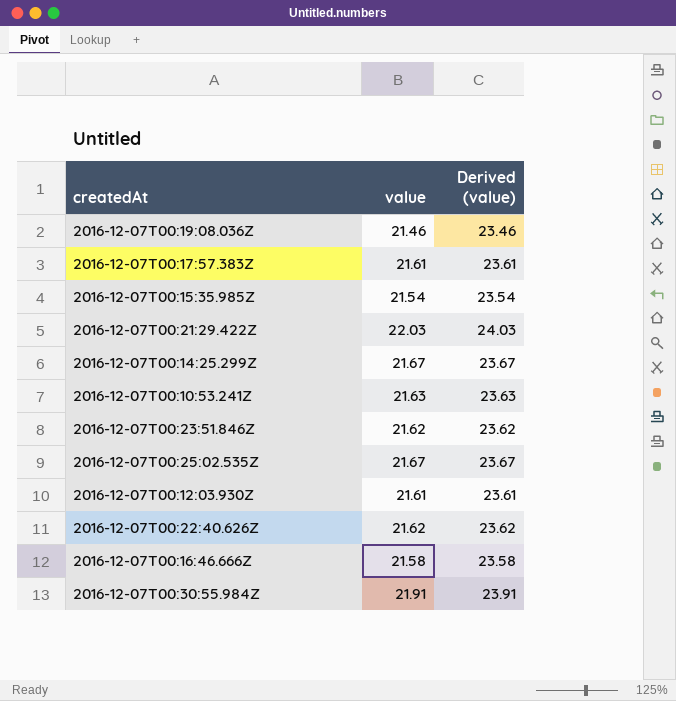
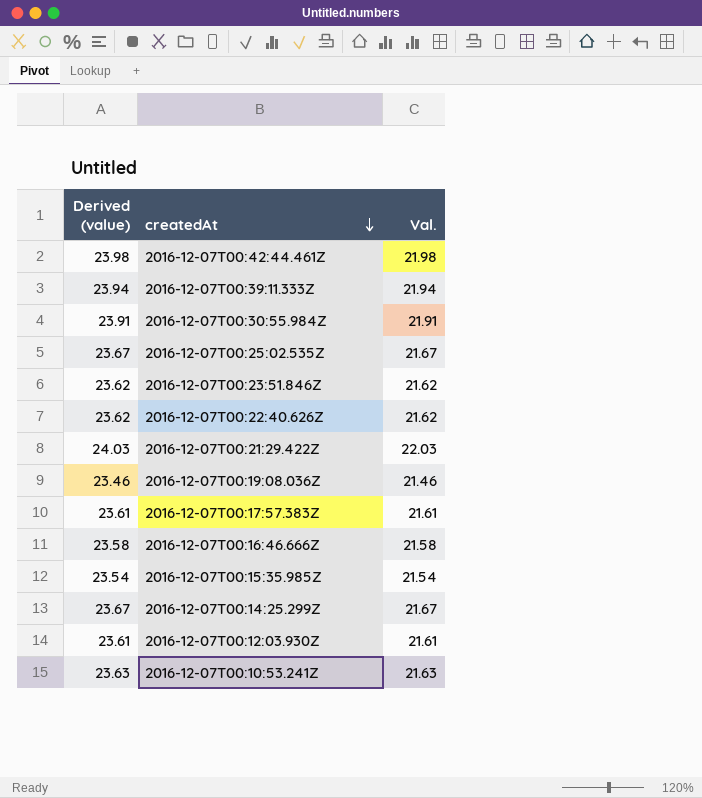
row order: none -> createdAt descending
column Derived (value) | position: 3 -> 1
column name: value -> Val.
row 2016-12-07T00:42:44.461Z: none -> 23.98 | 21.98
row 2016-12-07T00:39:11.333Z: none -> 23.94 | 21.94

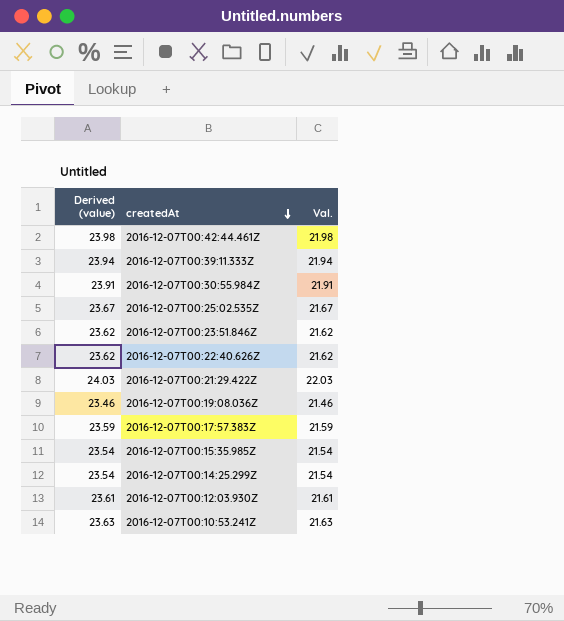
row 2016-12-07T00:16:46.666Z: 23.58 | 21.58 -> none
2016-12-07T00:17:57.383Z | Derived (value): 23.61 -> 23.59
2016-12-07T00:17:57.383Z | Val.: 21.61 -> 21.59
2016-12-07T00:14:25.299Z | Derived (value): 23.67 -> 23.54
2016-12-07T00:14:25.299Z | Val.: 21.67 -> 21.54

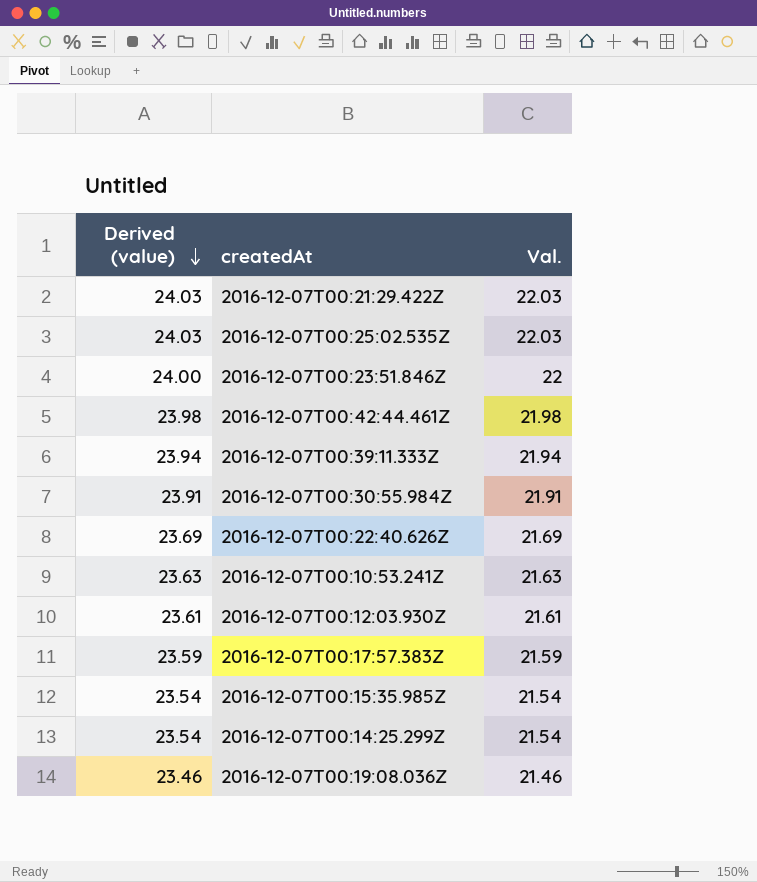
row order: createdAt descending -> Derived (value) descending
2016-12-07T00:25:02.535Z | Derived (value): 23.67 -> 24.03
2016-12-07T00:25:02.535Z | Val.: 21.67 -> 22.03
2016-12-07T00:23:51.846Z | Derived (value): 23.62 -> 24.00
2016-12-07T00:23:51.846Z | Val.: 21.62 -> 22
2016-12-07T00:22:40.626Z | Derived (value): 23.62 -> 23.69
2016-12-07T00:22:40.626Z | Val.: 21.62 -> 21.69

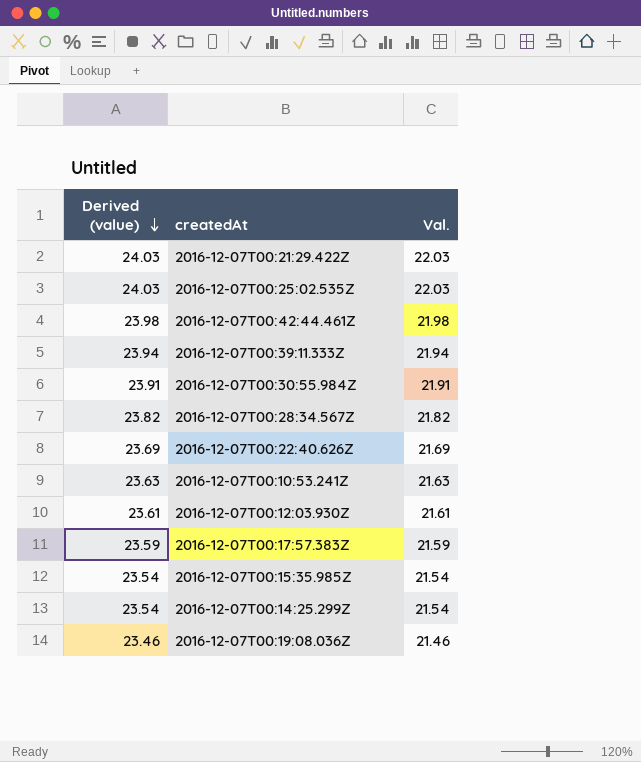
row 2016-12-07T00:23:51.846Z: 24.00 | 22 -> none
row 2016-12-07T00:28:34.567Z: none -> 23.82 | 21.82

